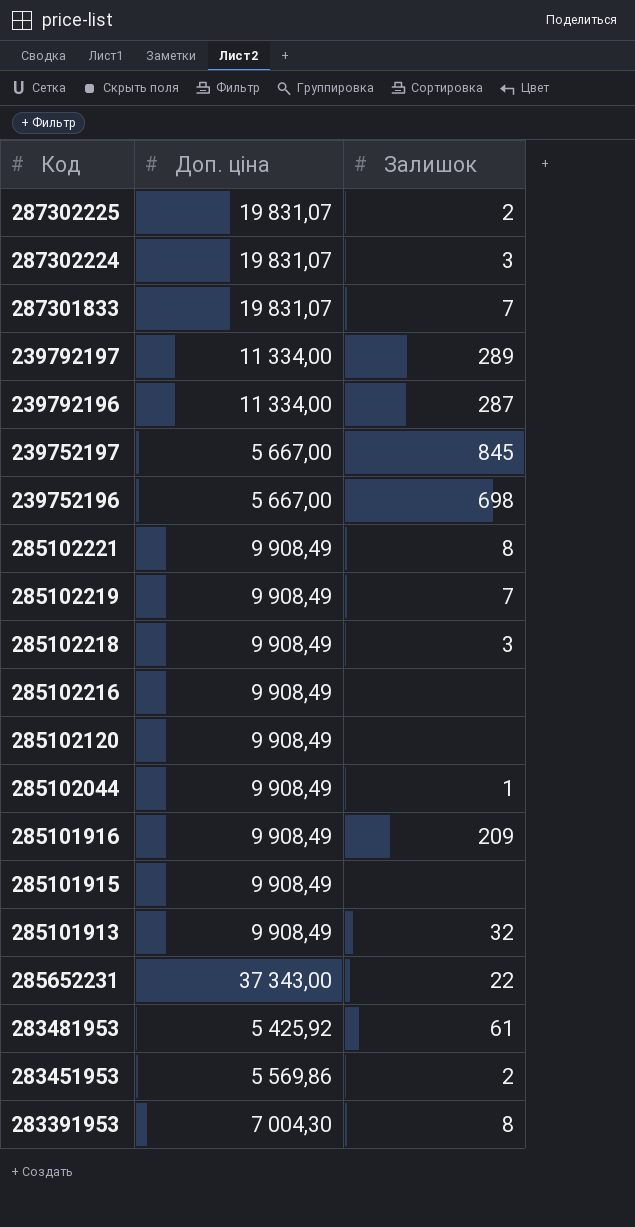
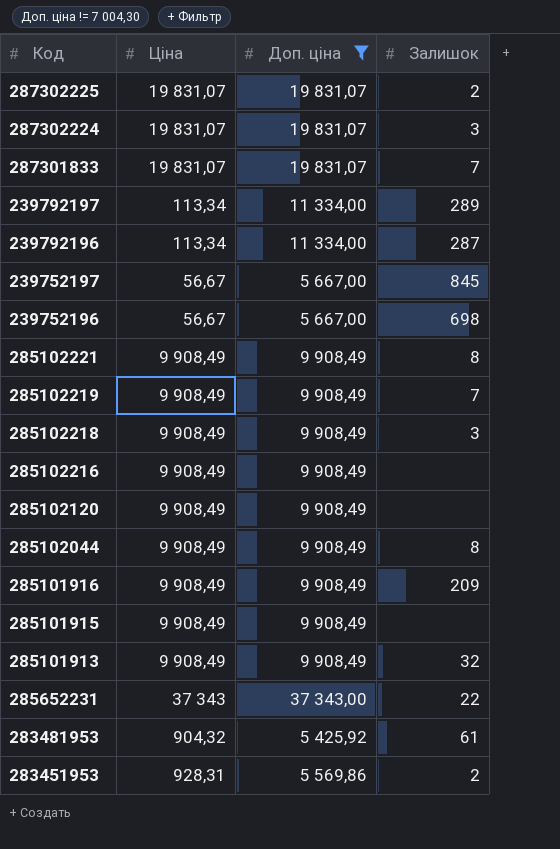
filter: none -> Доп. ціна != 7 004,30
column Ціна | position: none -> 2
285102044 | Залишок: 1 -> 8

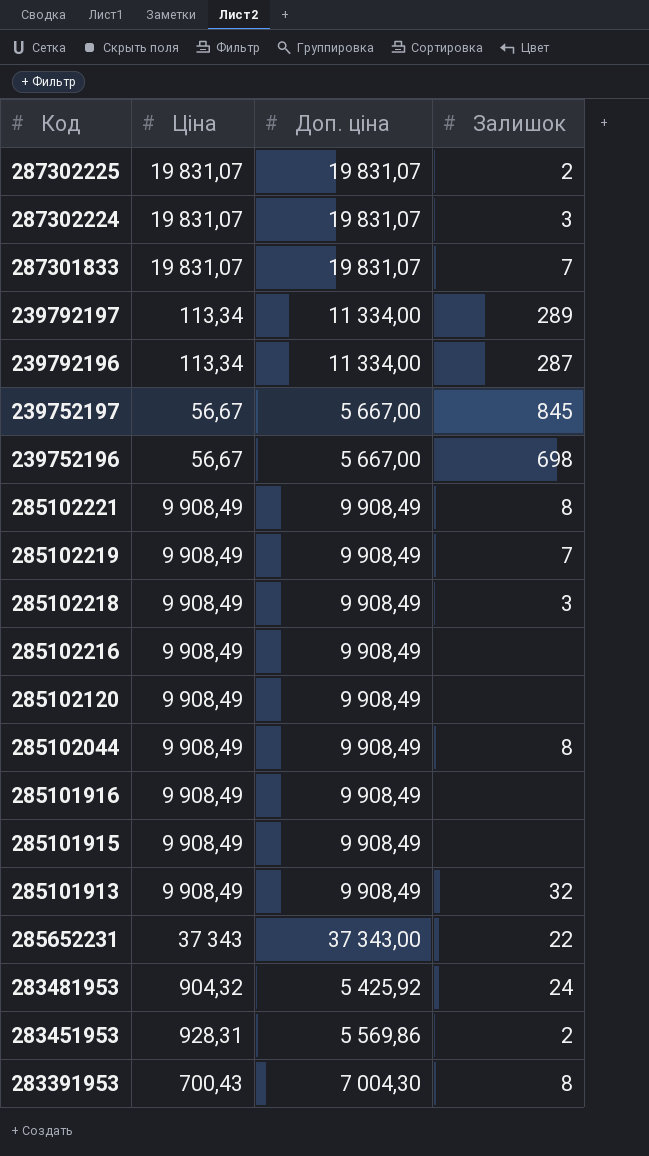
filter: Доп. ціна != 7 004,30 -> none
285101916 | Залишок: 209 -> none
283481953 | Залишок: 61 -> 24

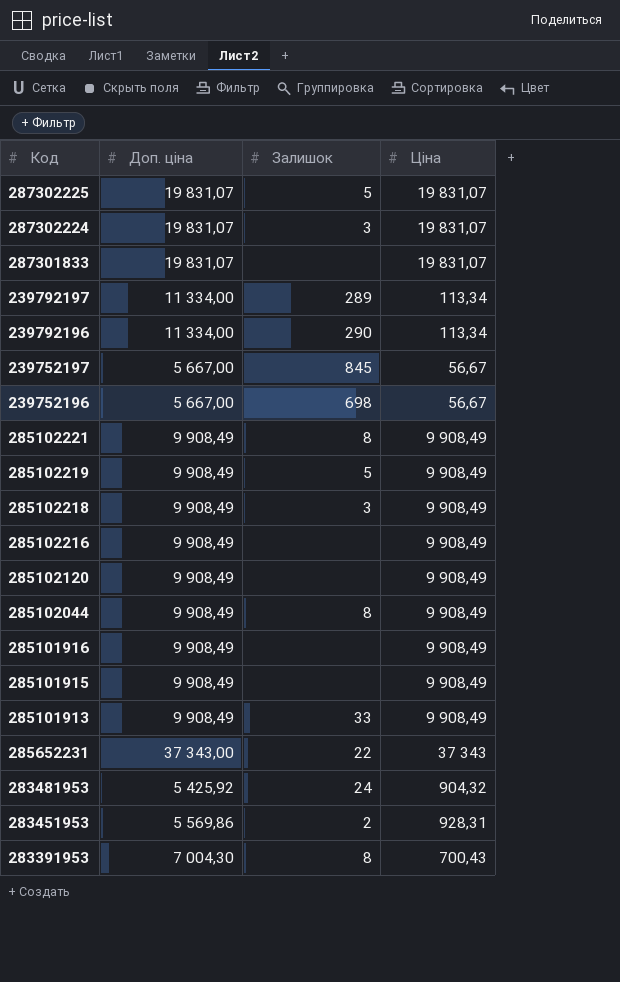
column Ціна | position: 2 -> 4
287302225 | Залишок: 2 -> 5
287301833 | Залишок: 7 -> none
239792196 | Залишок: 287 -> 290
285102219 | Залишок: 7 -> 5
285101913 | Залишок: 32 -> 33

